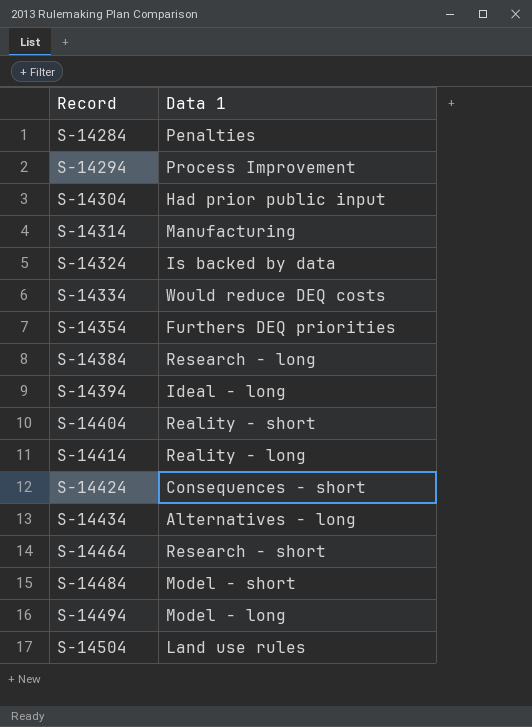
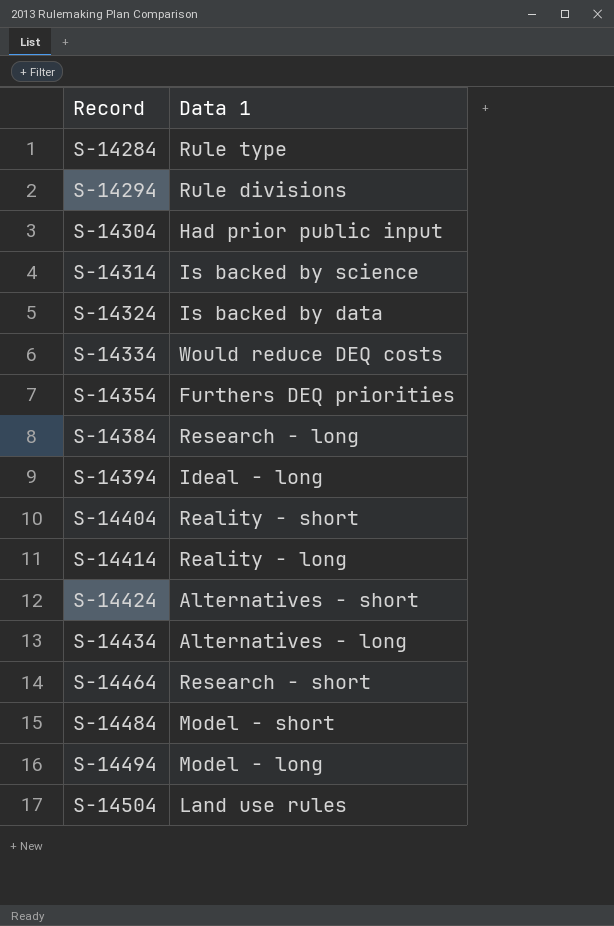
S-14284 | Data 1: Penalties -> Rule type
S-14294 | Data 1: Process Improvement -> Rule divisions
S-14314 | Data 1: Manufacturing -> Is backed by science
S-14424 | Data 1: Consequences - short -> Alternatives - short

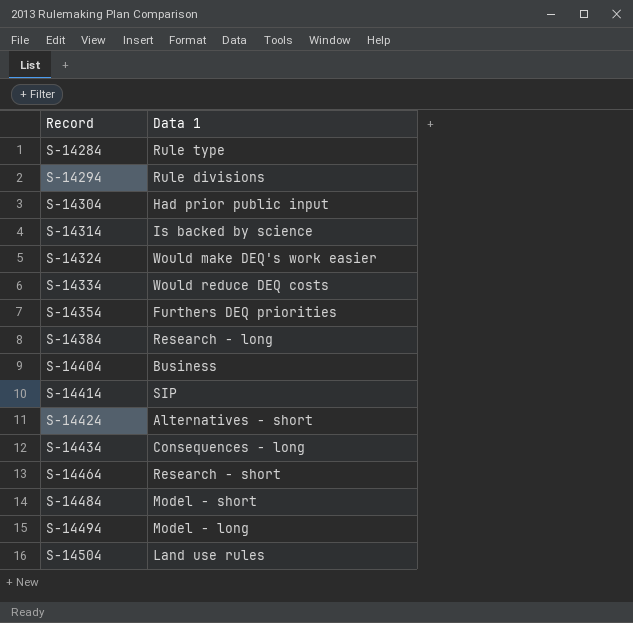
row S-14394: Ideal - long -> none
S-14324 | Data 1: Is backed by data -> Would make DEQ's work easier
S-14404 | Data 1: Reality - short -> Business
S-14414 | Data 1: Reality - long -> SIP
S-14434 | Data 1: Alternatives - long -> Consequences - long

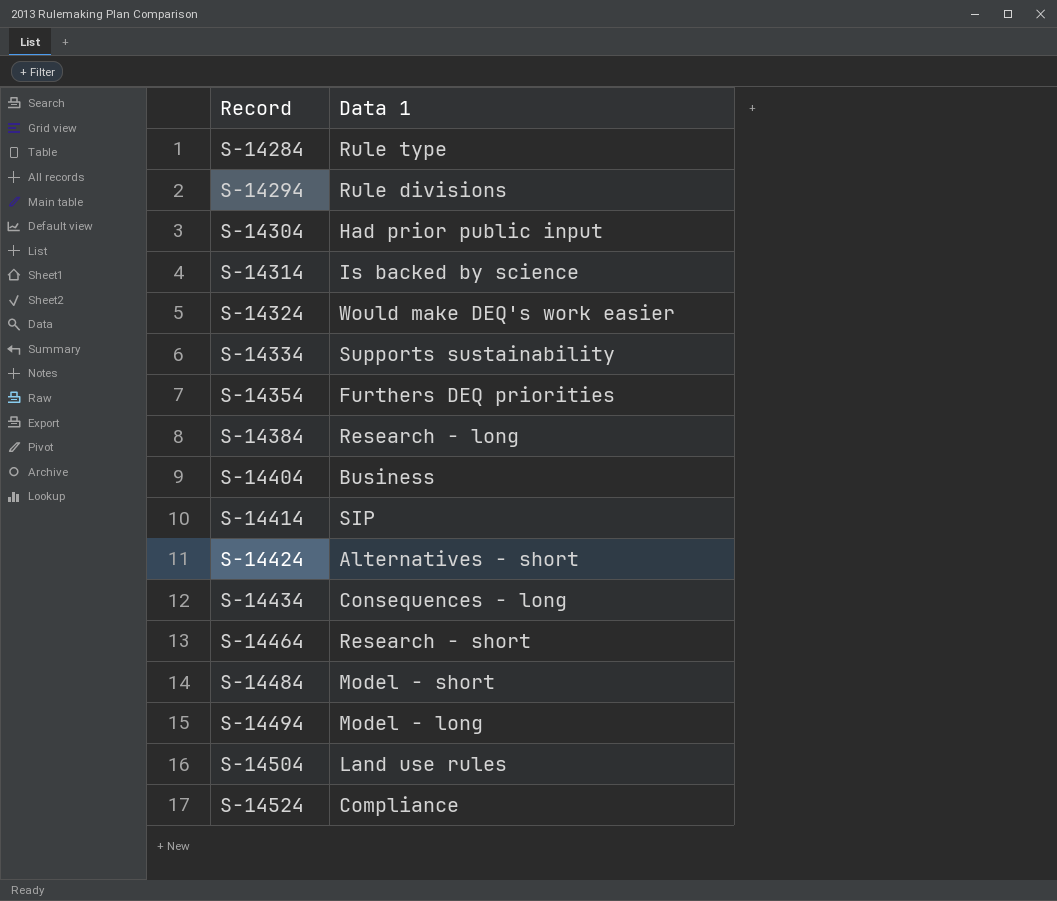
S-14334 | Data 1: Would reduce DEQ costs -> Supports sustainability
row S-14524: none -> Compliance

